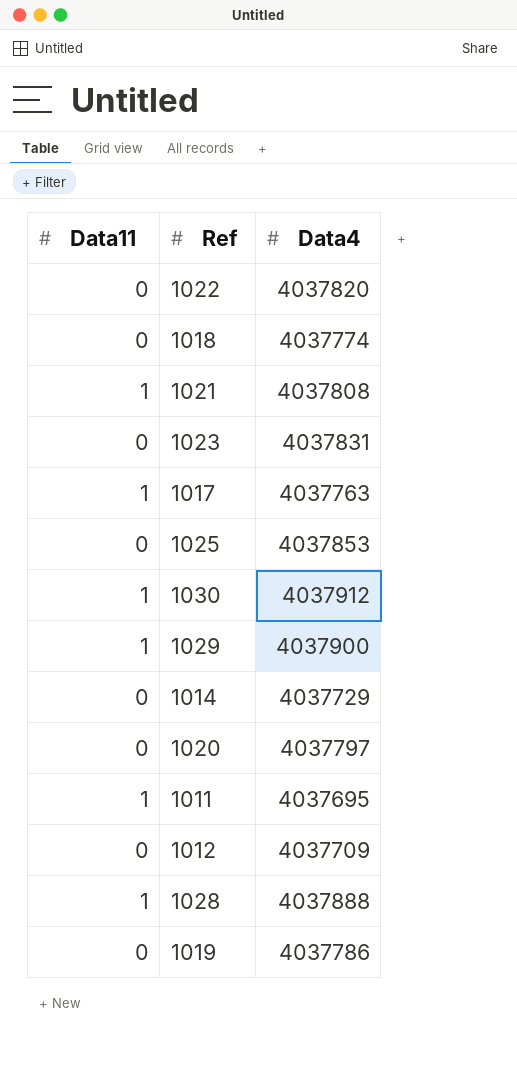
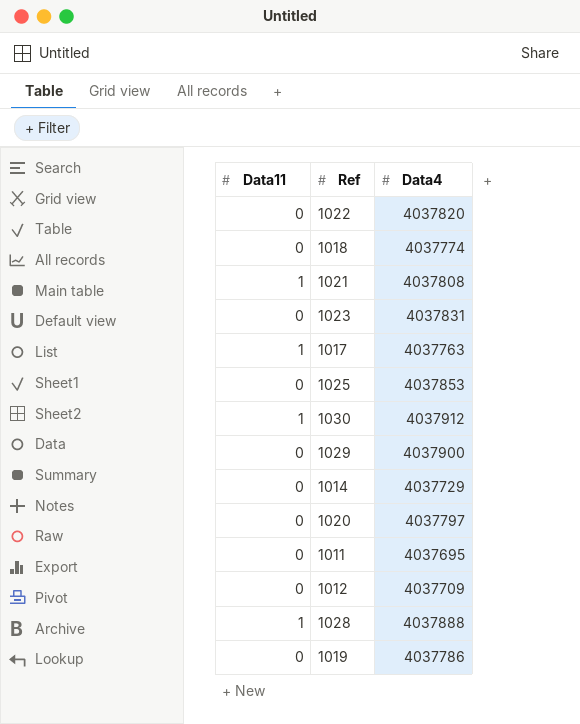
1029 | Data11: 1 -> 0
1011 | Data11: 1 -> 0

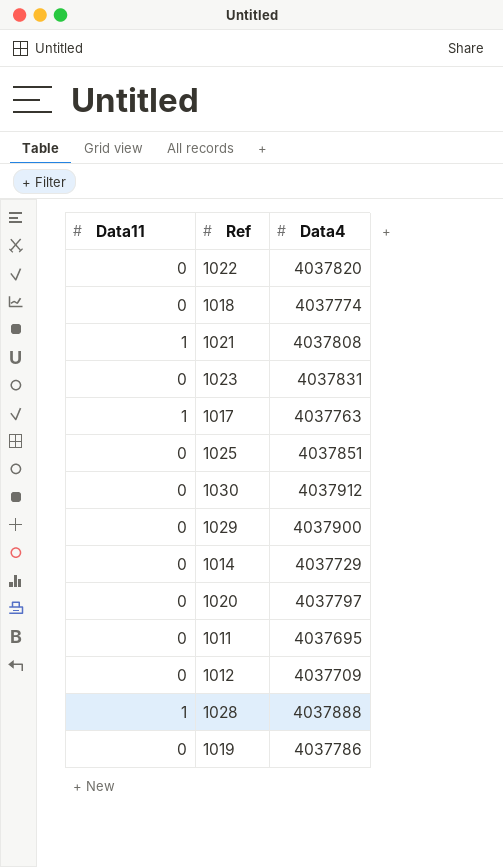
1025 | Data4: 4037853 -> 4037851
1030 | Data11: 1 -> 0

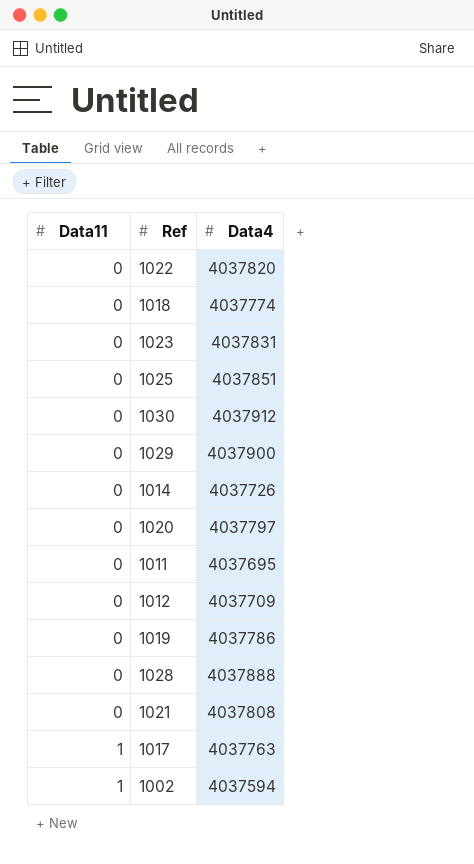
row order: none -> Data11 ascending
1014 | Data4: 4037729 -> 4037726
1028 | Data11: 1 -> 0
1021 | Data11: 1 -> 0
row 1002: none -> 1 | 4037594

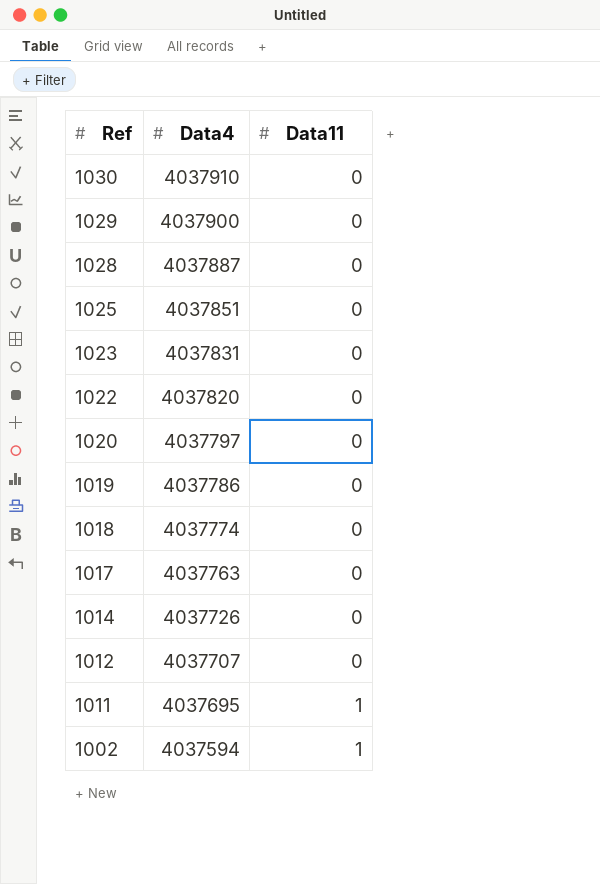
row order: Data11 ascending -> Ref descending
column Data11 | position: 1 -> 3
row 1021: 0 | 4037808 -> none
1030 | Data4: 4037912 -> 4037910
1028 | Data4: 4037888 -> 4037887
1017 | Data11: 1 -> 0
1012 | Data4: 4037709 -> 4037707
1011 | Data11: 0 -> 1

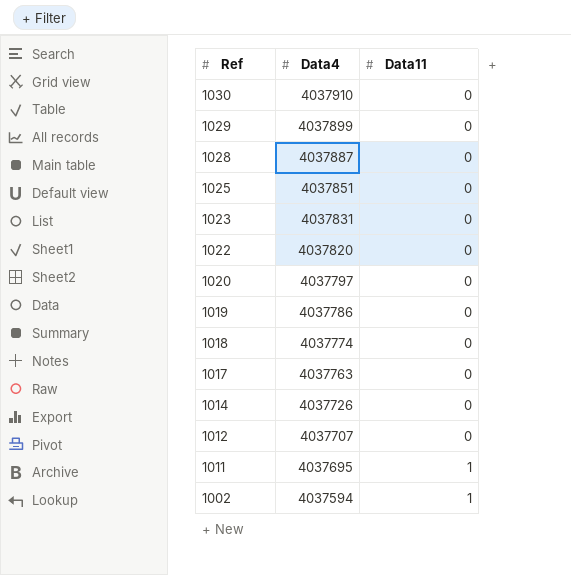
1029 | Data4: 4037900 -> 4037899

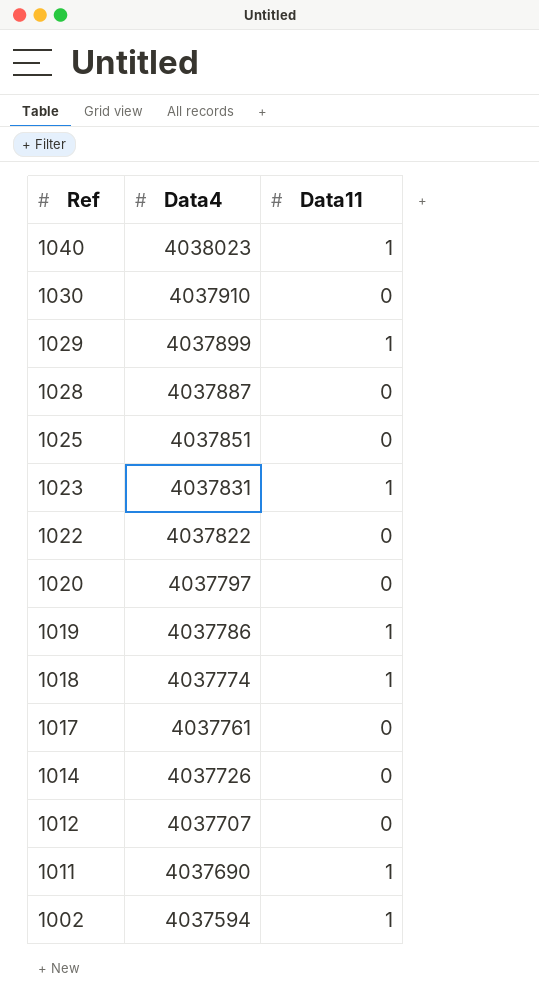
row 1040: none -> 4038023 | 1
1029 | Data11: 0 -> 1
1023 | Data11: 0 -> 1
1022 | Data4: 4037820 -> 4037822
1019 | Data11: 0 -> 1
1018 | Data11: 0 -> 1
1017 | Data4: 4037763 -> 4037761
1011 | Data4: 4037695 -> 4037690

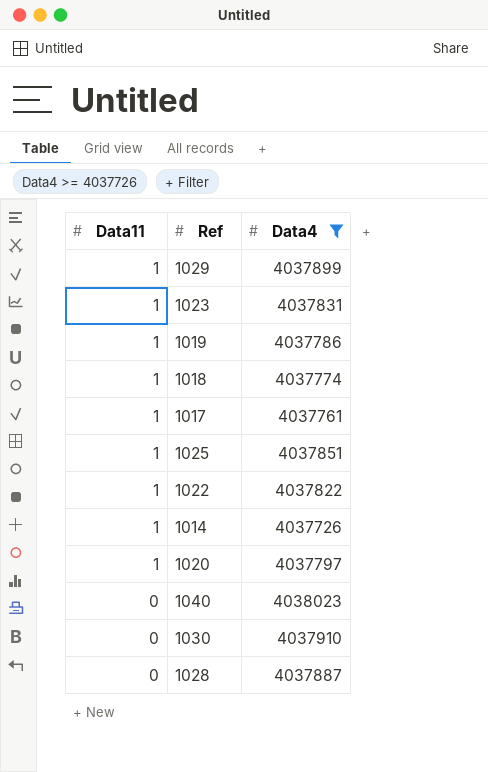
filter: none -> Data4 >= 4037726
row order: Ref descending -> Data11 descending
column Data11 | position: 3 -> 1
1017 | Data11: 0 -> 1
1025 | Data11: 0 -> 1
1022 | Data11: 0 -> 1
1014 | Data11: 0 -> 1
1020 | Data11: 0 -> 1
1040 | Data11: 1 -> 0

